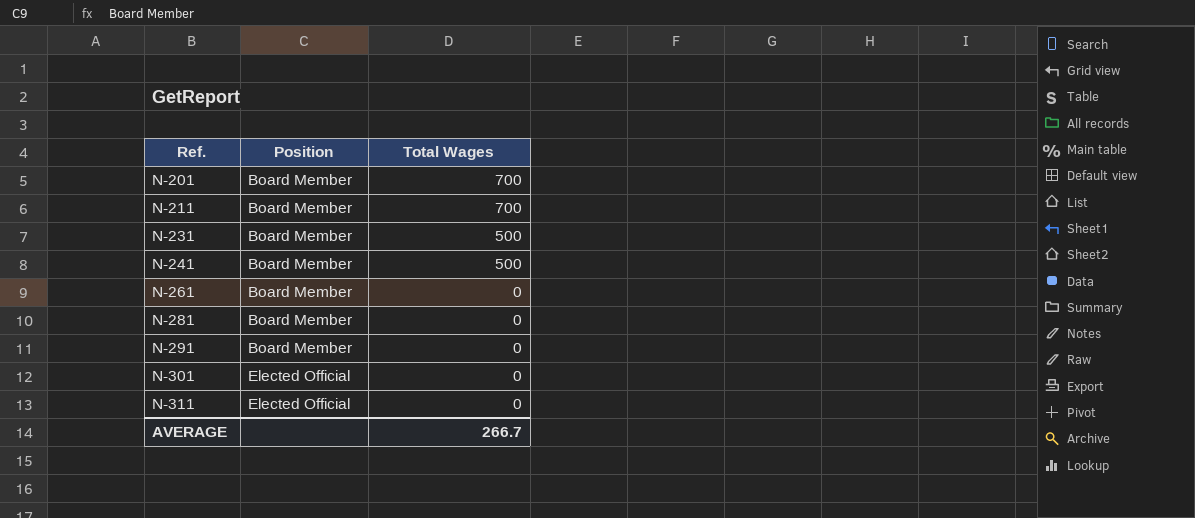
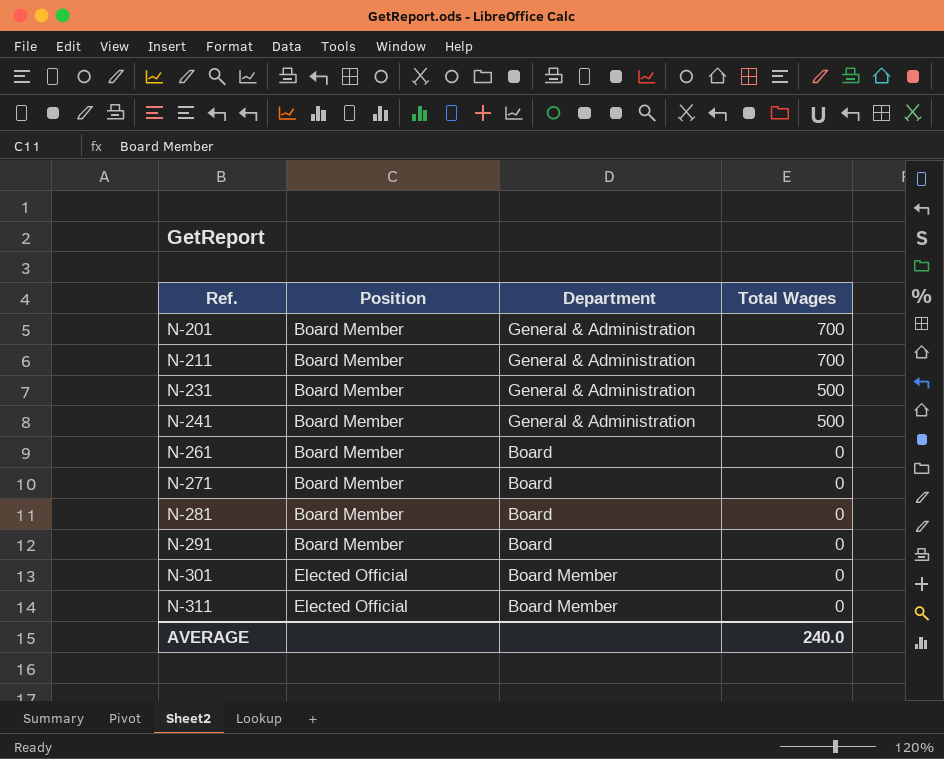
column Department | position: none -> 3
row N-271: none -> Board Member | Board | 0
AVERAGE | Total Wages: 266.7 -> 240.0

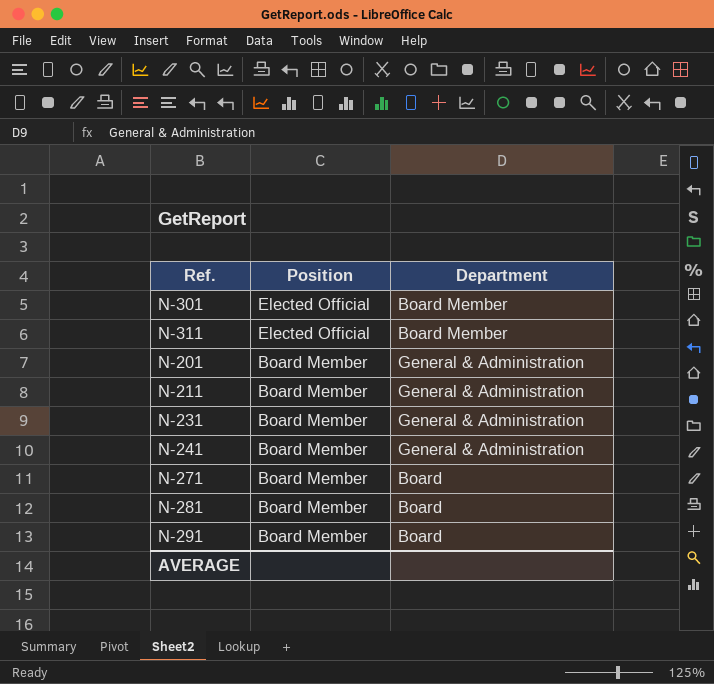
row order: Ref. ascending -> Position descending
column Total Wages | position: 4 -> none
row N-261: Board Member | Board | 0 -> none

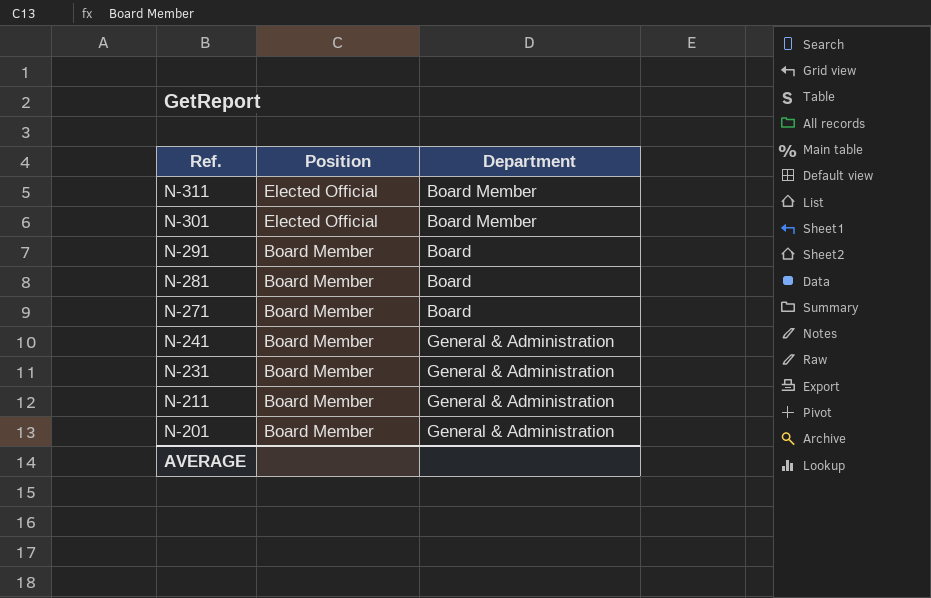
row order: Position descending -> Ref. descending

